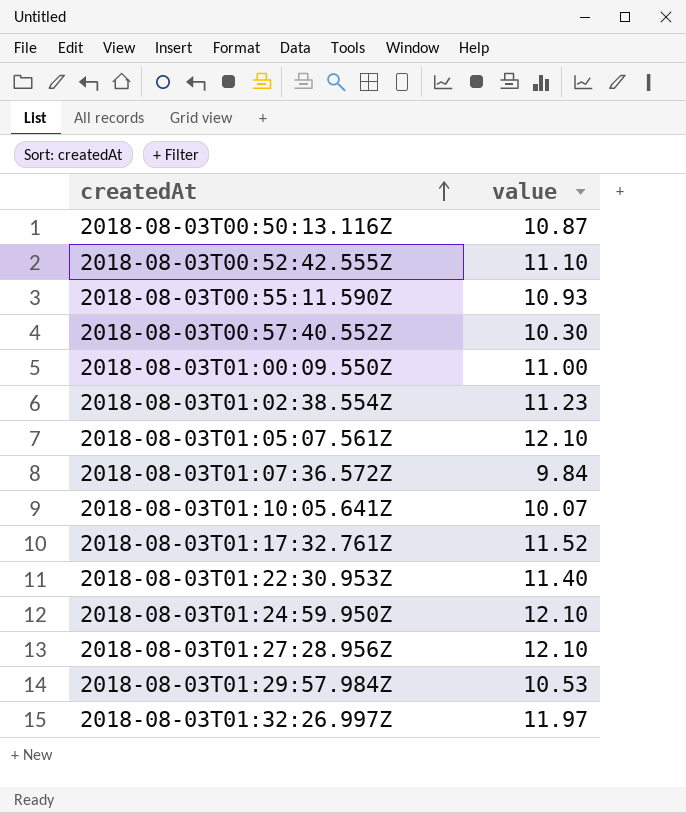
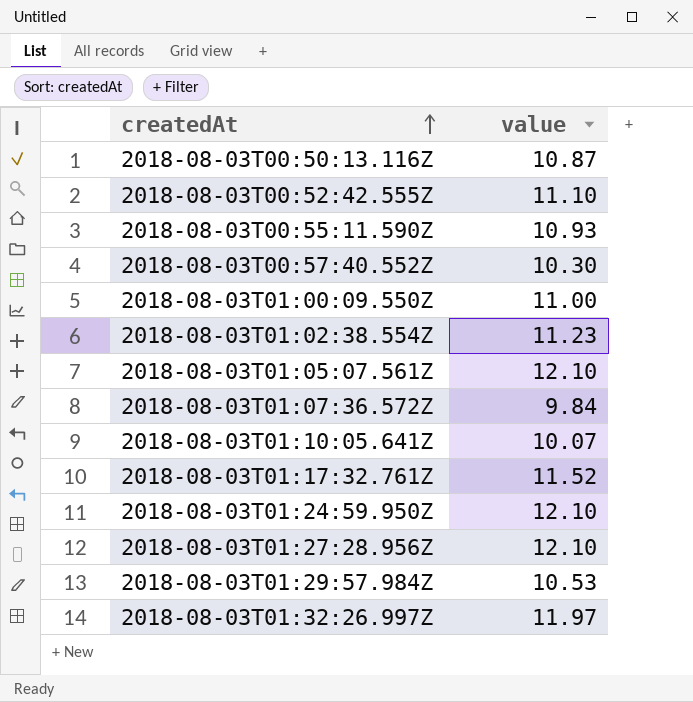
row 2018-08-03T01:22:30.953Z: 11.40 -> none

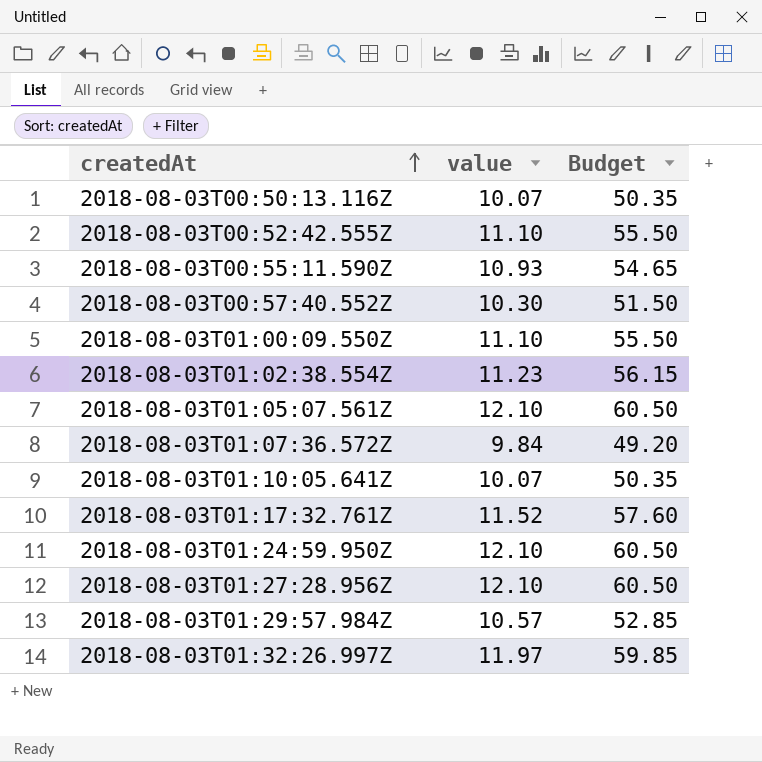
column Budget | formula: none -> [value] * 5
2018-08-03T00:50:13.116Z | value: 10.87 -> 10.07
2018-08-03T01:00:09.550Z | value: 11.00 -> 11.10
2018-08-03T01:29:57.984Z | value: 10.53 -> 10.57

